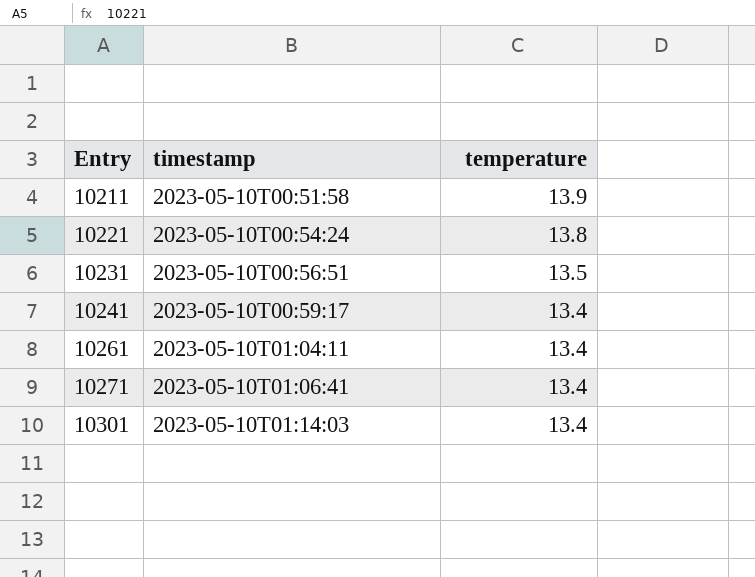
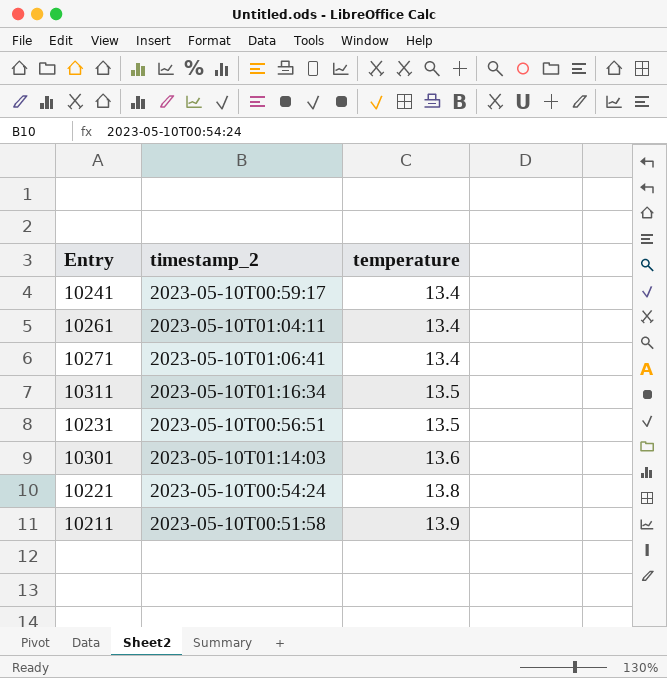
row order: Entry ascending -> temperature ascending
column name: timestamp -> timestamp_2
row 10311: none -> 2023-05-10T01:16:34 | 13.5
10301 | temperature: 13.4 -> 13.6

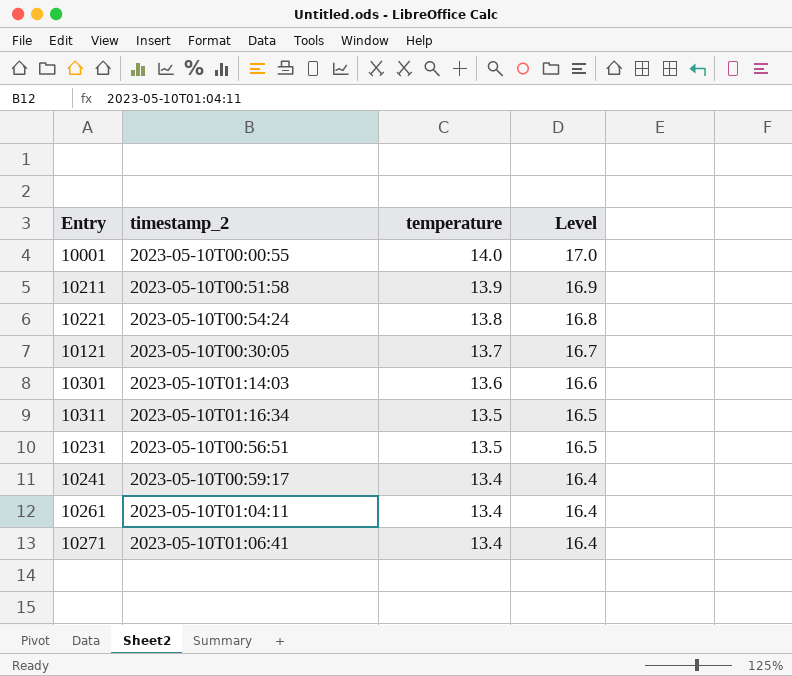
row order: temperature ascending -> temperature descending
column Level | formula: none -> [temperature] + 3
row 10001: none -> 2023-05-10T00:00:55 | 14.0 | 17.0
row 10121: none -> 2023-05-10T00:30:05 | 13.7 | 16.7

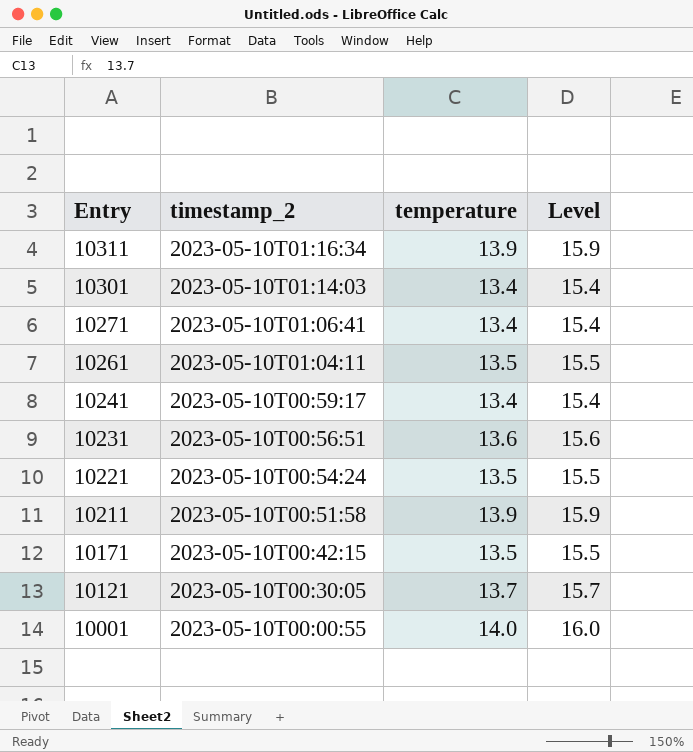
row order: temperature descending -> Entry descending
column Level | formula: [temperature] + 3 -> [temperature] + 2
10311 | temperature: 13.5 -> 13.9
10301 | temperature: 13.6 -> 13.4
10261 | temperature: 13.4 -> 13.5
10231 | temperature: 13.5 -> 13.6
10221 | temperature: 13.8 -> 13.5
row 10171: none -> 2023-05-10T00:42:15 | 13.5 | 15.5

